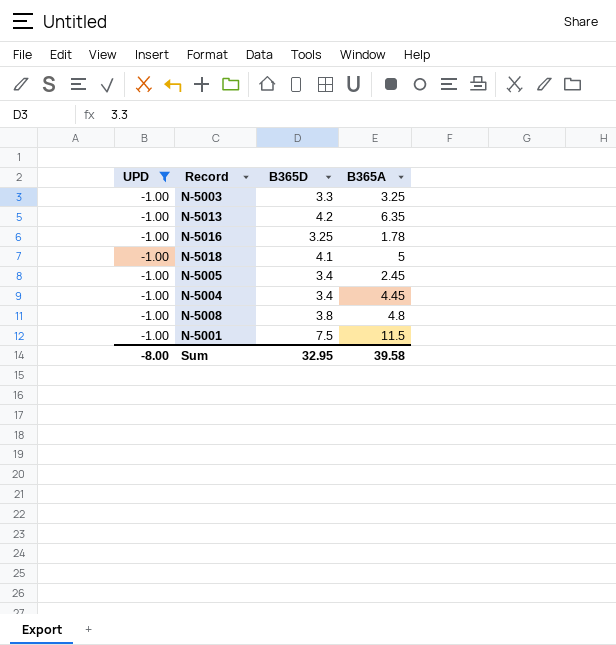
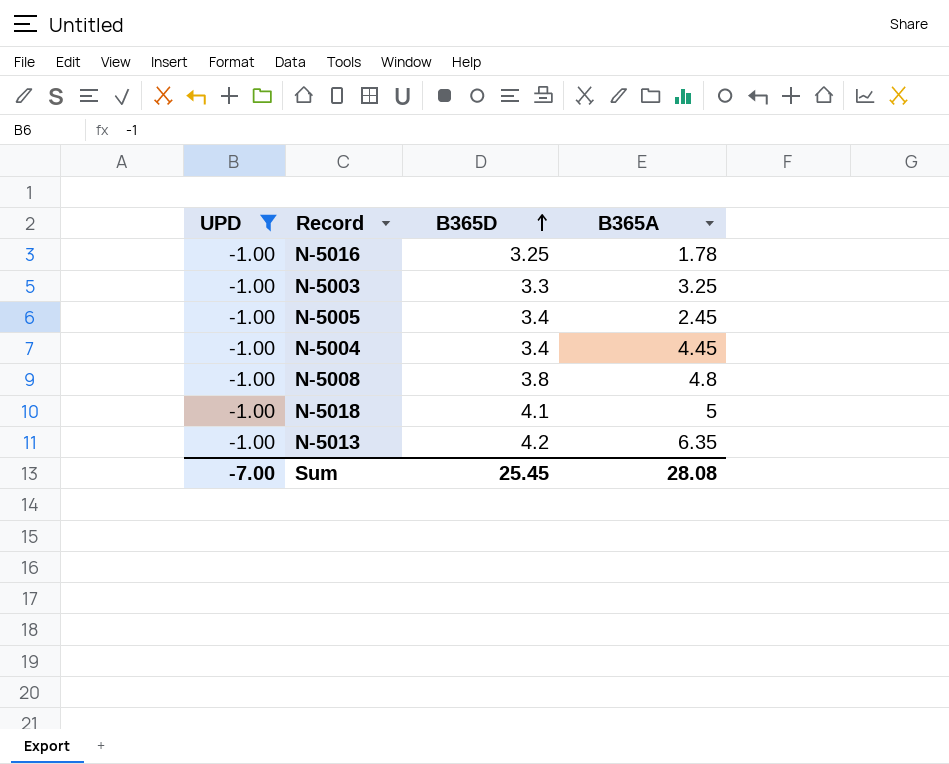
row order: none -> B365D ascending
row N-5001: -1.00 | 7.5 | 11.5 -> none
Sum | UPD: -8.00 -> -7.00
Sum | B365D: 32.95 -> 25.45
Sum | B365A: 39.58 -> 28.08

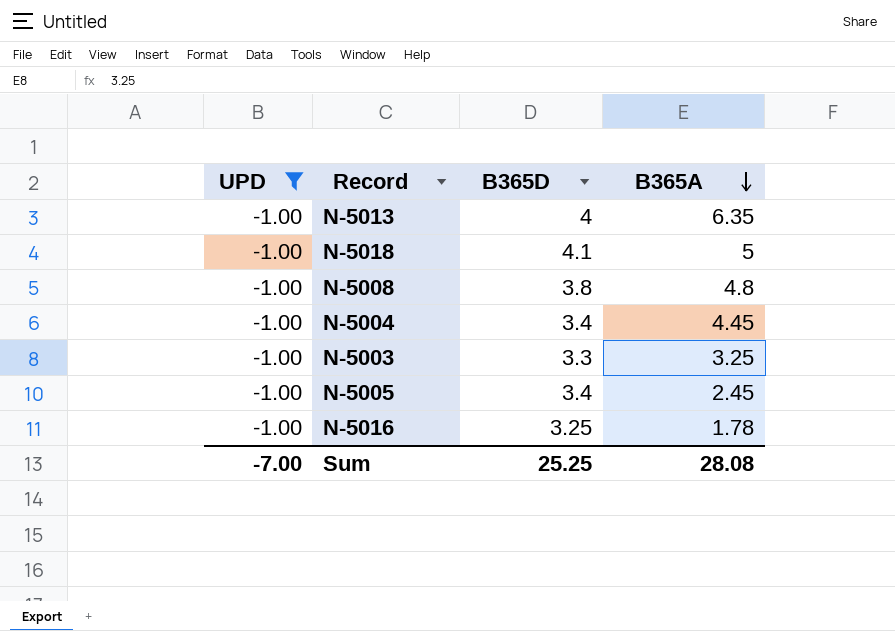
row order: B365D ascending -> B365A descending
N-5013 | B365D: 4.2 -> 4
Sum | B365D: 25.45 -> 25.25

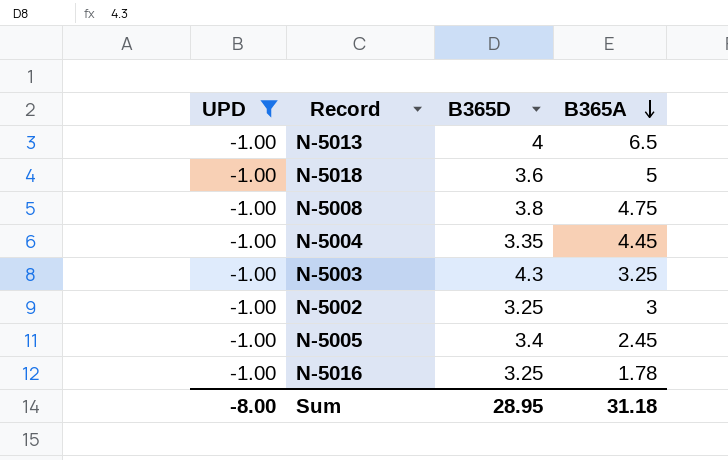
N-5013 | B365A: 6.35 -> 6.5
N-5018 | B365D: 4.1 -> 3.6
N-5008 | B365A: 4.8 -> 4.75
N-5004 | B365D: 3.4 -> 3.35
N-5003 | B365D: 3.3 -> 4.3
row N-5002: none -> -1.00 | 3.25 | 3
Sum | UPD: -7.00 -> -8.00
Sum | B365D: 25.25 -> 28.95
Sum | B365A: 28.08 -> 31.18

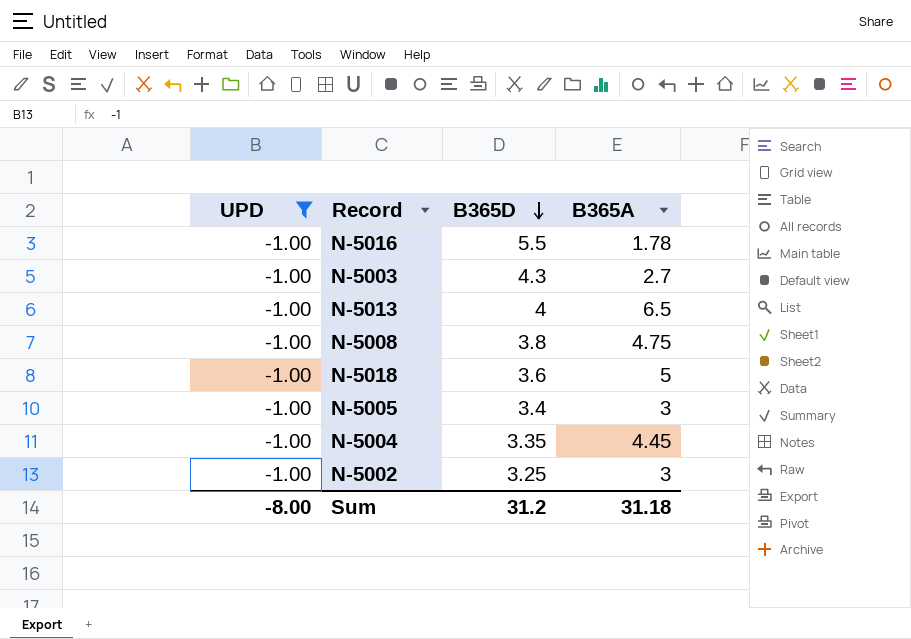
row order: B365A descending -> B365D descending
N-5016 | B365D: 3.25 -> 5.5
N-5003 | B365A: 3.25 -> 2.7
N-5005 | B365A: 2.45 -> 3
Sum | B365D: 28.95 -> 31.2

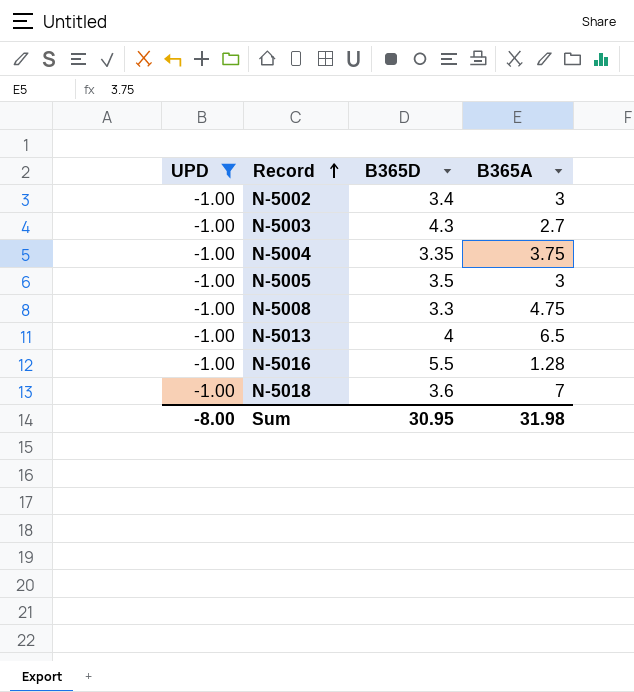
row order: B365D descending -> Record ascending
N-5002 | B365D: 3.25 -> 3.4
N-5004 | B365A: 4.45 -> 3.75
N-5005 | B365D: 3.4 -> 3.5
N-5008 | B365D: 3.8 -> 3.3
N-5016 | B365A: 1.78 -> 1.28
N-5018 | B365A: 5 -> 7
Sum | B365D: 31.2 -> 30.95
Sum | B365A: 31.18 -> 31.98

